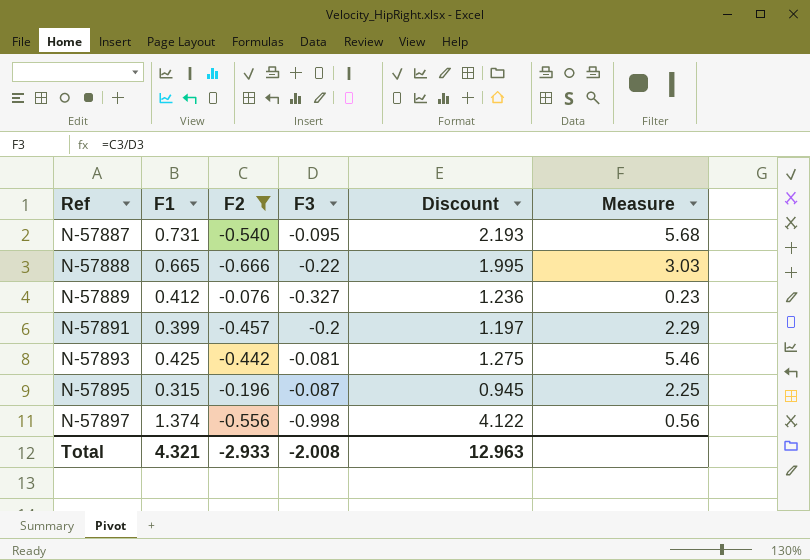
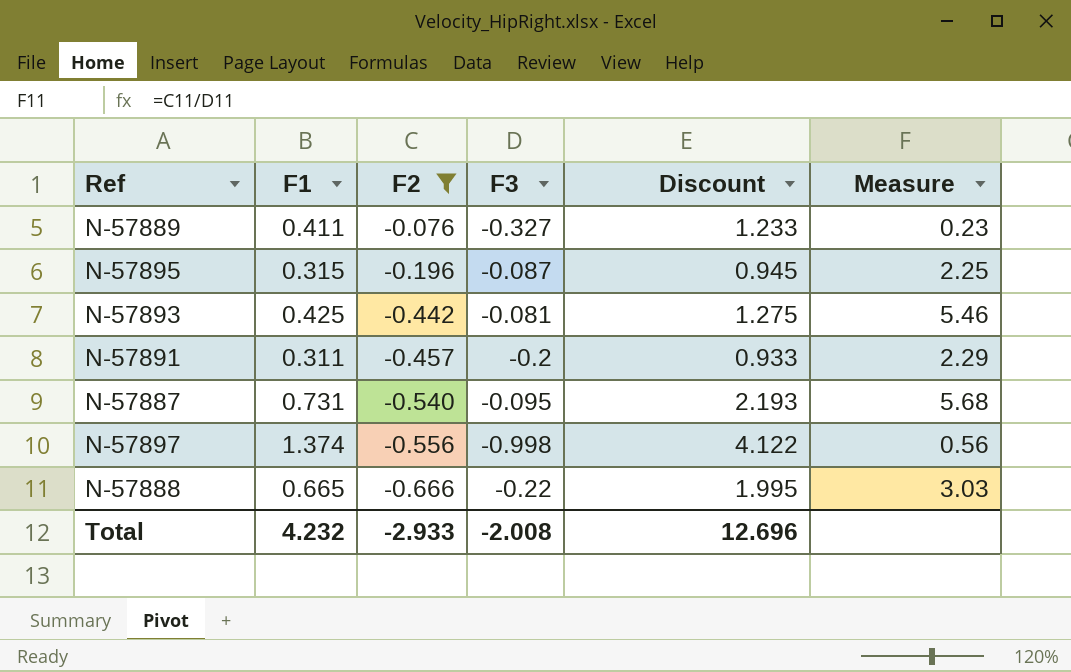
row order: Ref ascending -> F2 descending
N-57889 | F1: 0.412 -> 0.411
N-57889 | Discount: 1.236 -> 1.233
N-57891 | F1: 0.399 -> 0.311
N-57891 | Discount: 1.197 -> 0.933
Total | F1: 4.321 -> 4.232
Total | Discount: 12.963 -> 12.696

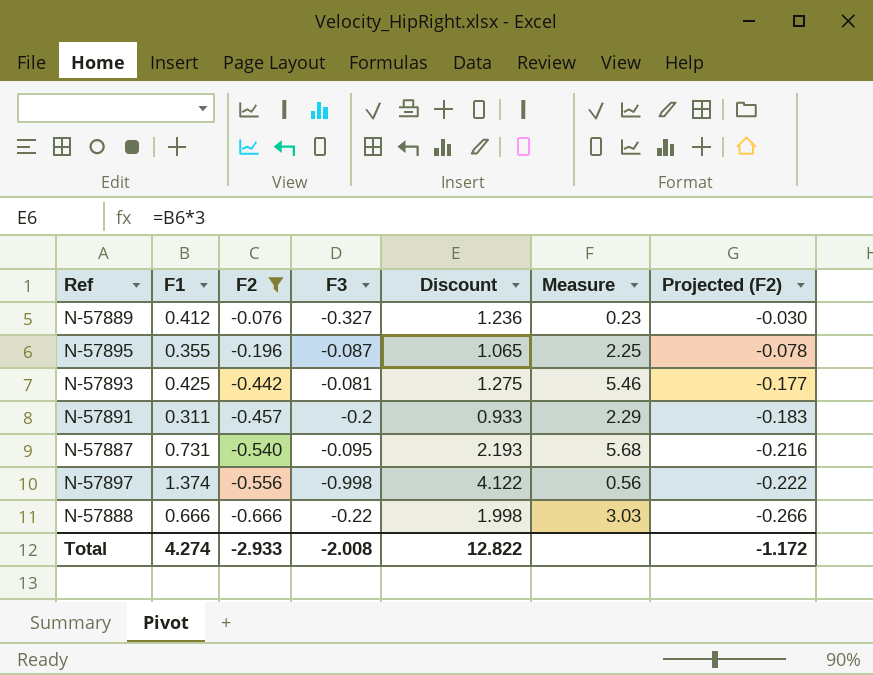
column Projected (F2) | formula: none -> [F2] * 0.4
N-57889 | F1: 0.411 -> 0.412
N-57889 | Discount: 1.233 -> 1.236
N-57895 | F1: 0.315 -> 0.355
N-57895 | Discount: 0.945 -> 1.065
N-57888 | F1: 0.665 -> 0.666
N-57888 | Discount: 1.995 -> 1.998
Total | F1: 4.232 -> 4.274
Total | Discount: 12.696 -> 12.822

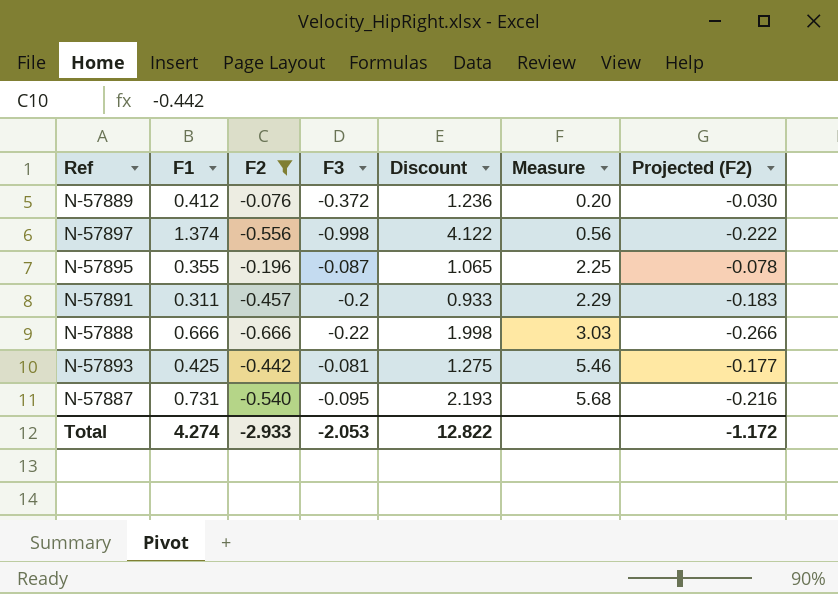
row order: F2 descending -> Measure ascending
N-57889 | F3: -0.327 -> -0.372
N-57889 | Measure: 0.23 -> 0.20
Total | F3: -2.008 -> -2.053

